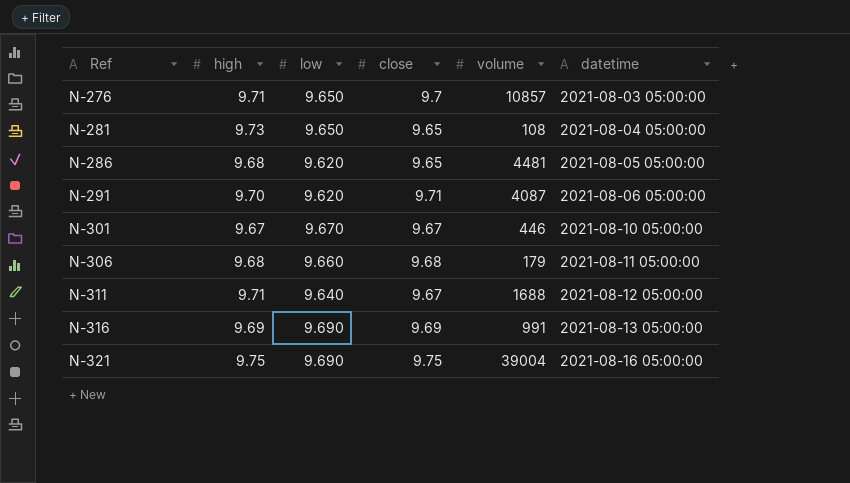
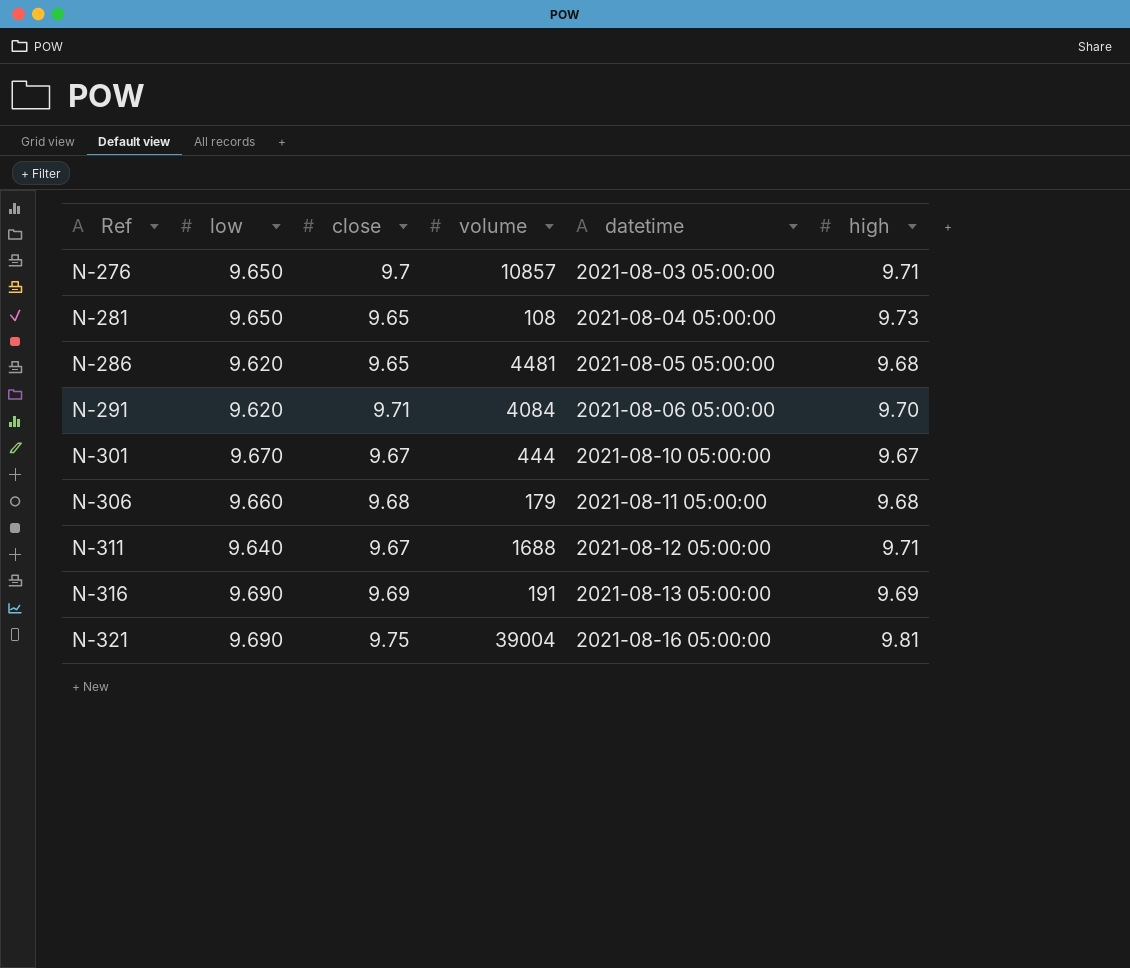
column high | position: 2 -> 6
N-291 | volume: 4087 -> 4084
N-301 | volume: 446 -> 444
N-316 | volume: 991 -> 191
N-321 | high: 9.75 -> 9.81

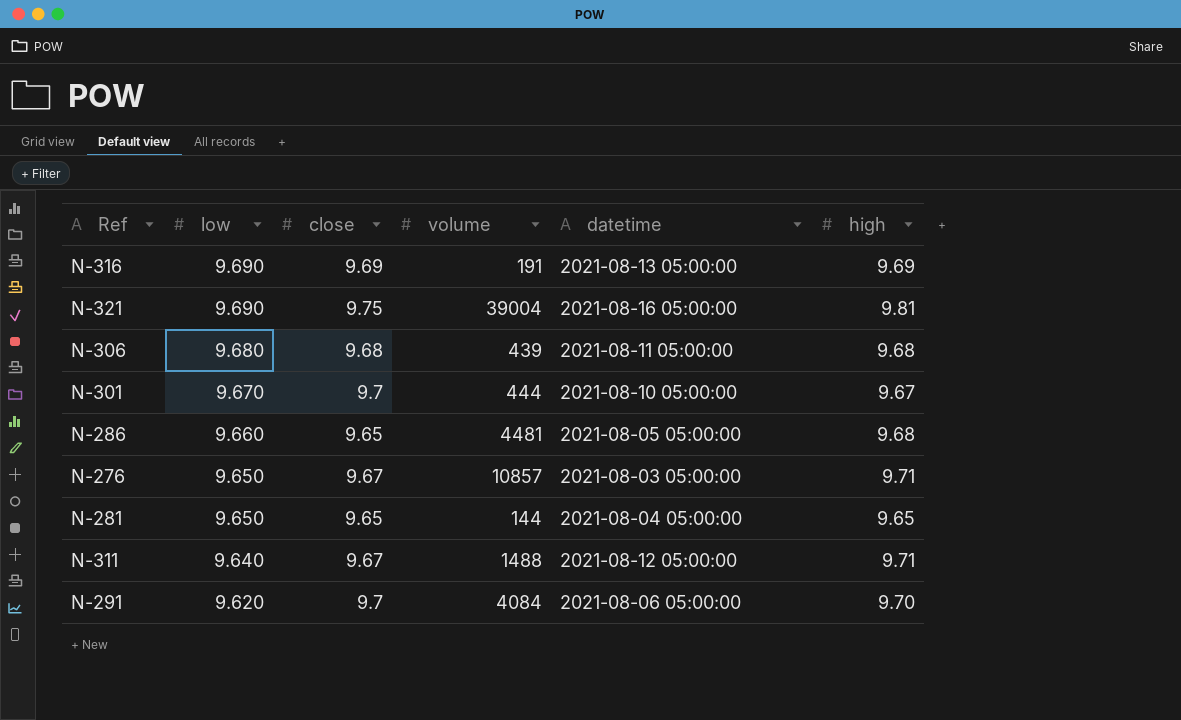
row order: Ref ascending -> low descending
N-306 | low: 9.660 -> 9.680
N-306 | volume: 179 -> 439
N-301 | close: 9.67 -> 9.7
N-286 | low: 9.620 -> 9.660
N-276 | close: 9.7 -> 9.67
N-281 | volume: 108 -> 144
N-281 | high: 9.73 -> 9.65
N-311 | volume: 1688 -> 1488
N-291 | close: 9.71 -> 9.7

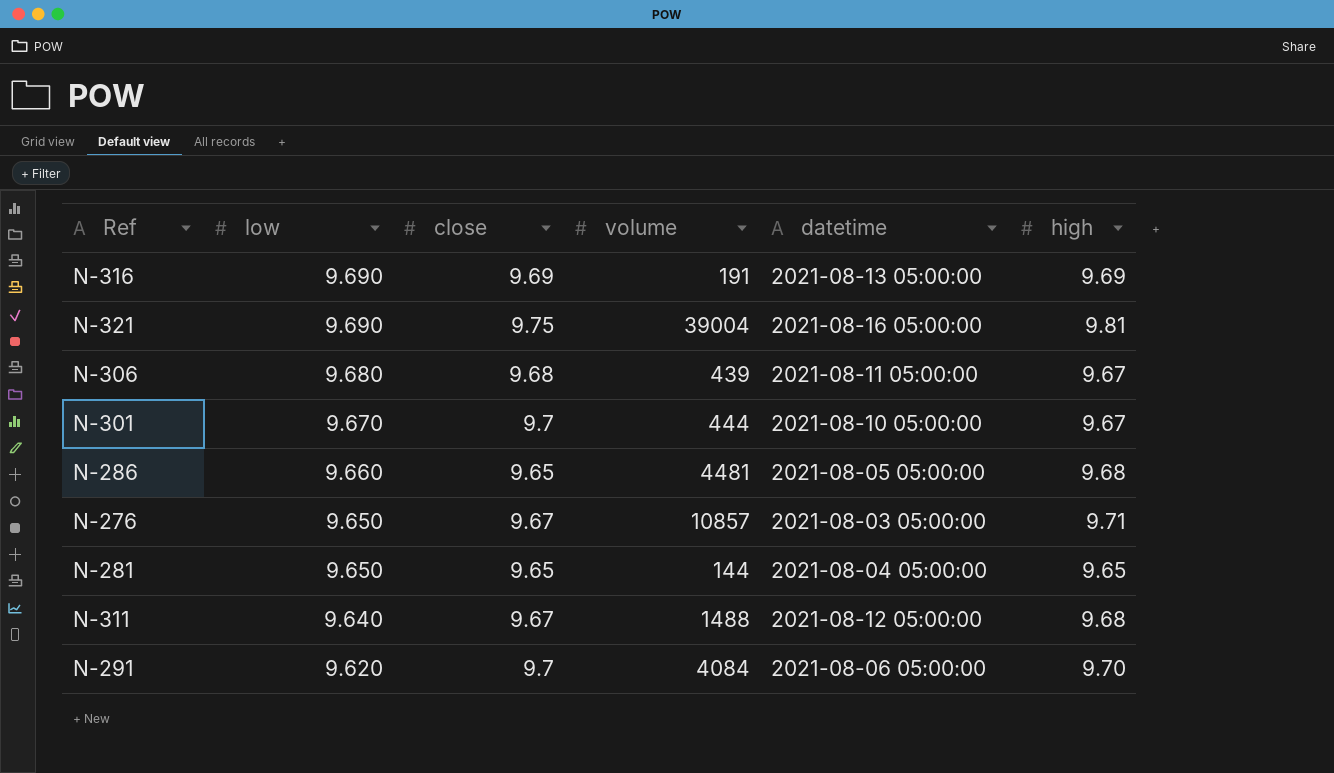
N-306 | high: 9.68 -> 9.67
N-311 | high: 9.71 -> 9.68

